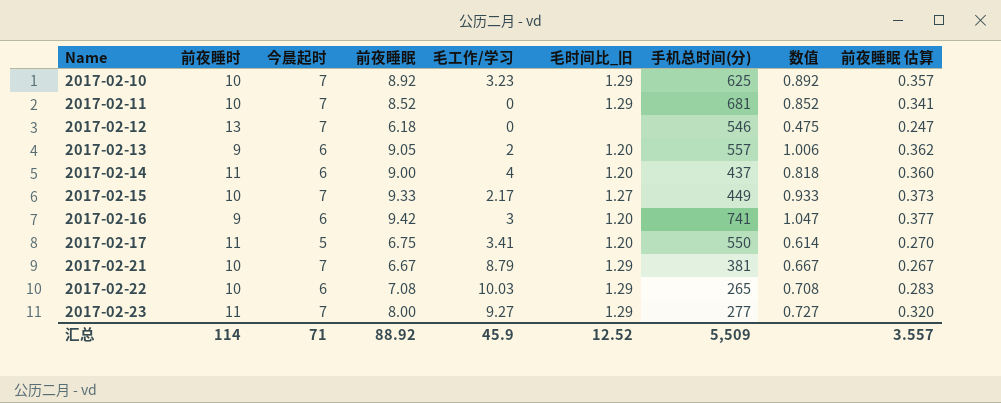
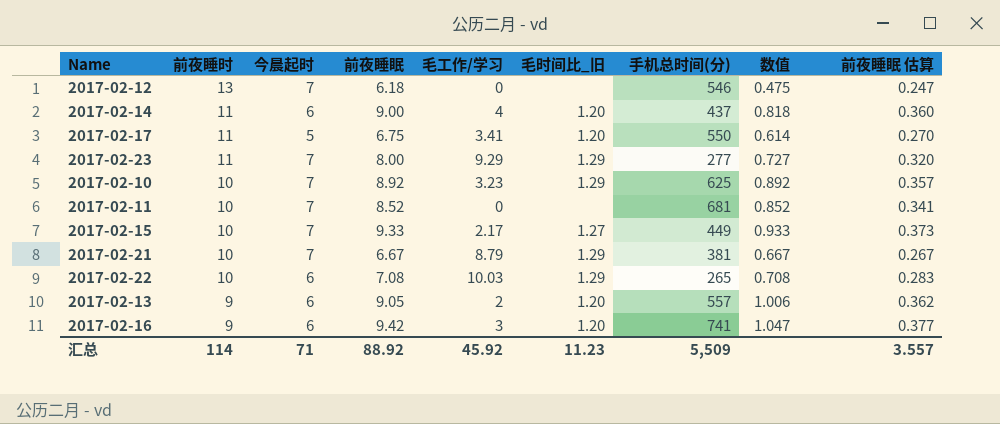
row order: Name ascending -> 前夜睡时 descending
2017-02-23 | 毛工作/学习: 9.27 -> 9.29
2017-02-11 | 毛时间比_旧: 1.29 -> none
汇总 | 毛工作/学习: 45.9 -> 45.92
汇总 | 毛时间比_旧: 12.52 -> 11.23

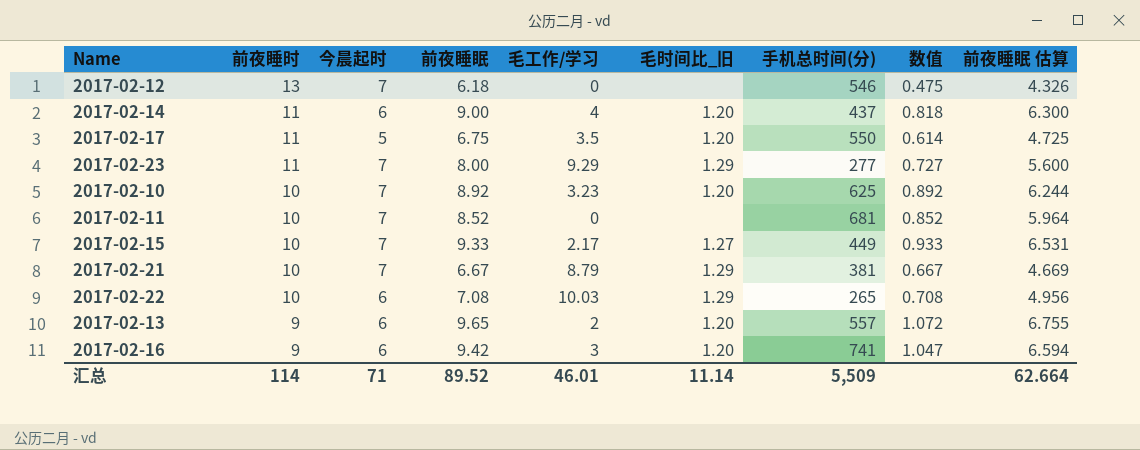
column 前夜睡眠 估算 | formula: [前夜睡眠] * 0.04 -> [前夜睡眠] * 0.7
2017-02-17 | 毛工作/学习: 3.41 -> 3.5
2017-02-10 | 毛时间比_旧: 1.29 -> 1.20
2017-02-13 | 前夜睡眠: 9.05 -> 9.65
2017-02-13 | 数值: 1.006 -> 1.072
汇总 | 前夜睡眠: 88.92 -> 89.52
汇总 | 毛工作/学习: 45.92 -> 46.01
汇总 | 毛时间比_旧: 11.23 -> 11.14
汇总 | 前夜睡眠 估算: 3.557 -> 62.664

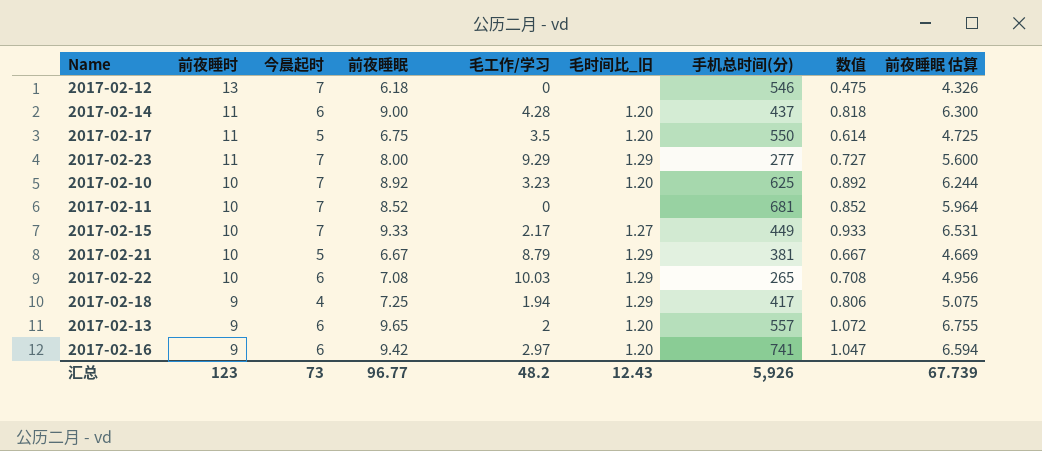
2017-02-14 | 毛工作/学习: 4 -> 4.28
2017-02-21 | 今晨起时: 7 -> 5
row 2017-02-18: none -> 9 | 4 | 7.25 | 1.94 | 1.29 | 417 | 0.806 | 5.075
2017-02-16 | 毛工作/学习: 3 -> 2.97
汇总 | 前夜睡时: 114 -> 123
汇总 | 今晨起时: 71 -> 73
汇总 | 前夜睡眠: 89.52 -> 96.77
汇总 | 毛工作/学习: 46.01 -> 48.2
汇总 | 毛时间比_旧: 11.14 -> 12.43
汇总 | 手机总时间(分): 5,509 -> 5,926
汇总 | 前夜睡眠 估算: 62.664 -> 67.739

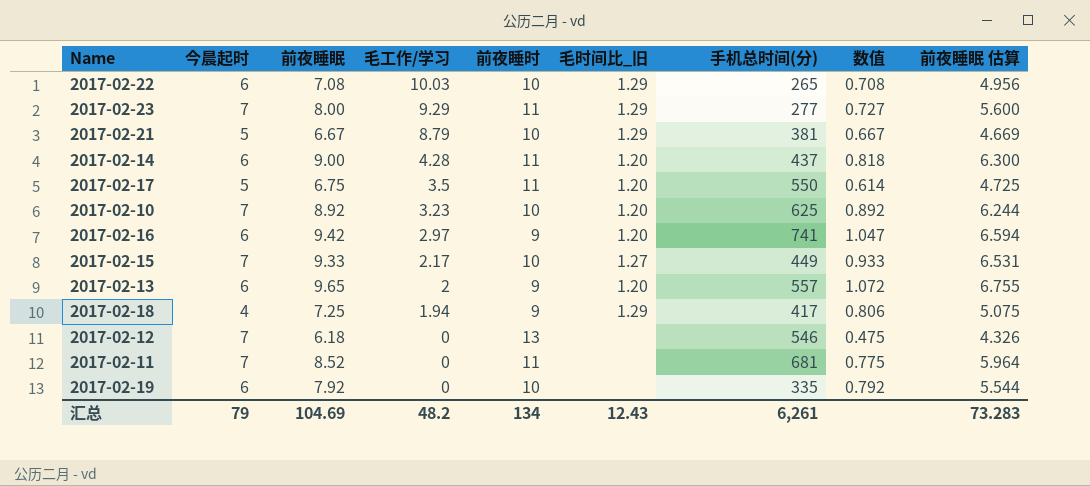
row order: 前夜睡时 descending -> 毛工作/学习 descending
column 前夜睡时 | position: 2 -> 5
2017-02-11 | 前夜睡时: 10 -> 11
2017-02-11 | 数值: 0.852 -> 0.775
row 2017-02-19: none -> 6 | 7.92 | 0 | 10 | none | 335 | 0.792 | 5.544
汇总 | 今晨起时: 73 -> 79
汇总 | 前夜睡眠: 96.77 -> 104.69
汇总 | 前夜睡时: 123 -> 134
汇总 | 手机总时间(分): 5,926 -> 6,261
汇总 | 前夜睡眠 估算: 67.739 -> 73.283

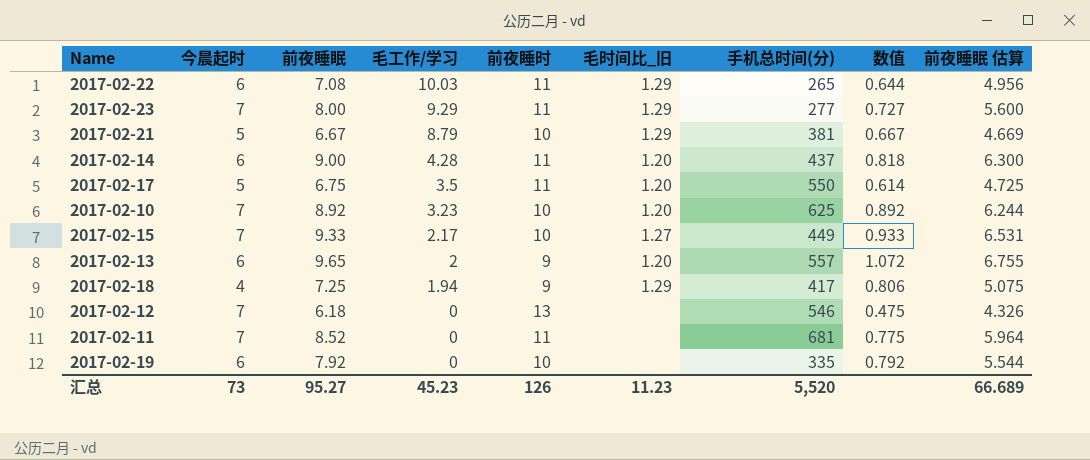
row 2017-02-16: 6 | 9.42 | 2.97 | 9 | 1.20 | 741 | 1.047 | 6.594 -> none
2017-02-22 | 前夜睡时: 10 -> 11
2017-02-22 | 数值: 0.708 -> 0.644
汇总 | 今晨起时: 79 -> 73
汇总 | 前夜睡眠: 104.69 -> 95.27
汇总 | 毛工作/学习: 48.2 -> 45.23
汇总 | 前夜睡时: 134 -> 126
汇总 | 毛时间比_旧: 12.43 -> 11.23
汇总 | 手机总时间(分): 6,261 -> 5,520
汇总 | 前夜睡眠 估算: 73.283 -> 66.689

